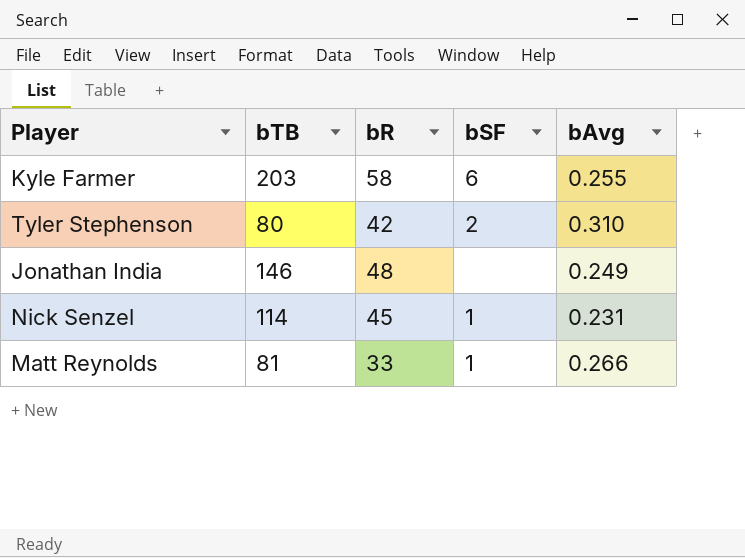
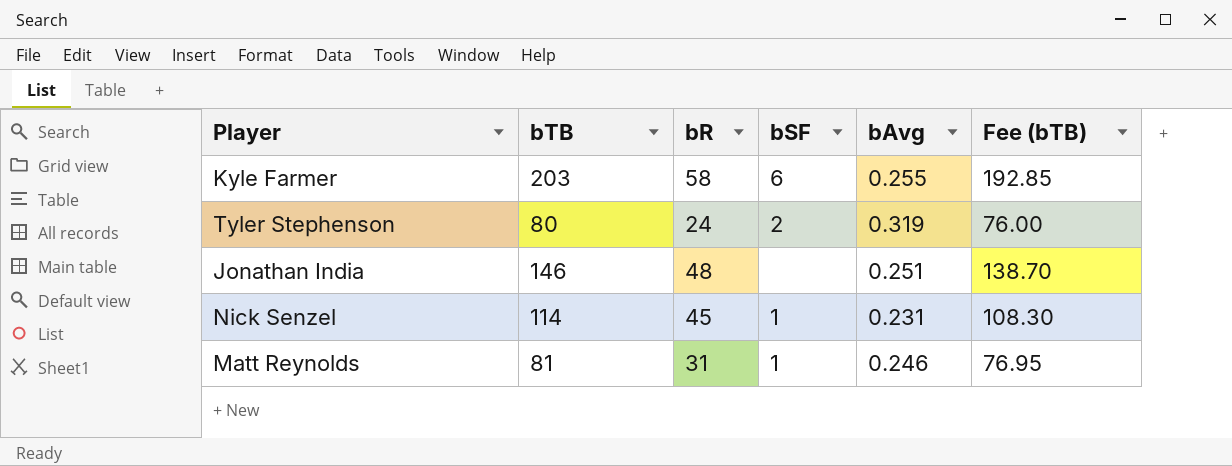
column Fee (bTB) | formula: none -> [bTB] * 0.95
Tyler Stephenson | bR: 42 -> 24
Tyler Stephenson | bAvg: 0.310 -> 0.319
Jonathan India | bAvg: 0.249 -> 0.251
Matt Reynolds | bR: 33 -> 31
Matt Reynolds | bAvg: 0.266 -> 0.246

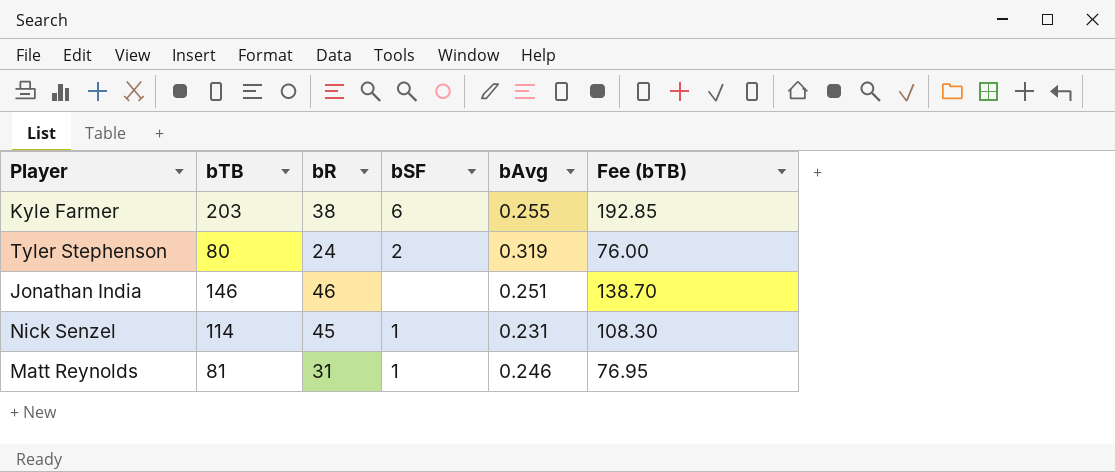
Kyle Farmer | bR: 58 -> 38
Jonathan India | bR: 48 -> 46

